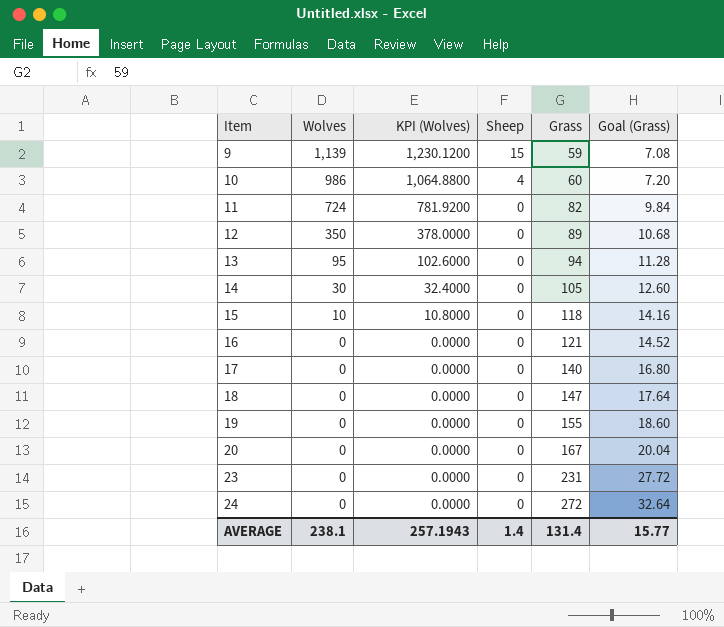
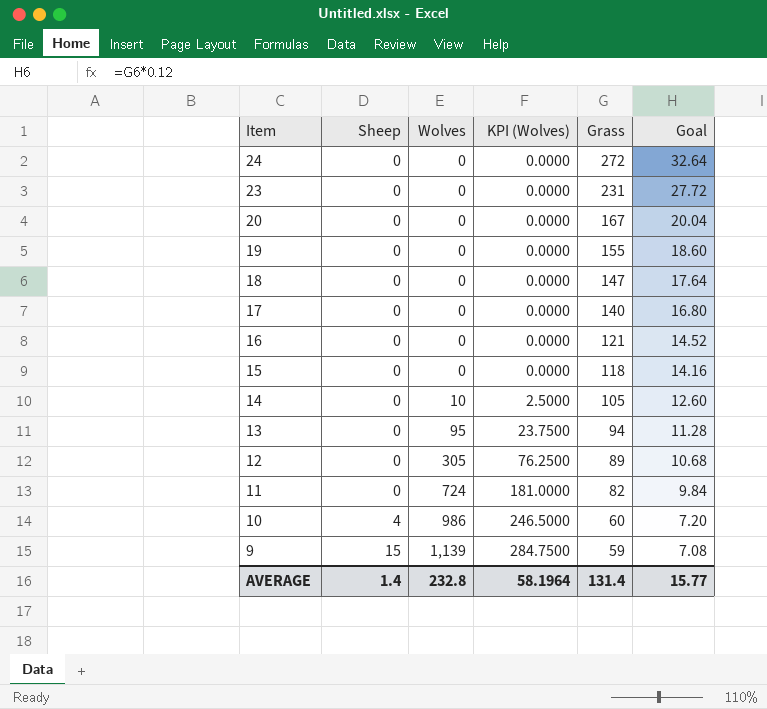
row order: Item ascending -> Item descending
column Sheep | position: 4 -> 2
column KPI (Wolves) | formula: [Wolves] * 1.08 -> [Wolves] * 0.25
column name: Goal (Grass) -> Goal
15 | Wolves: 10 -> 0
14 | Wolves: 30 -> 10
12 | Wolves: 350 -> 305
AVERAGE | Wolves: 238.1 -> 232.8
AVERAGE | KPI (Wolves): 257.1943 -> 58.1964

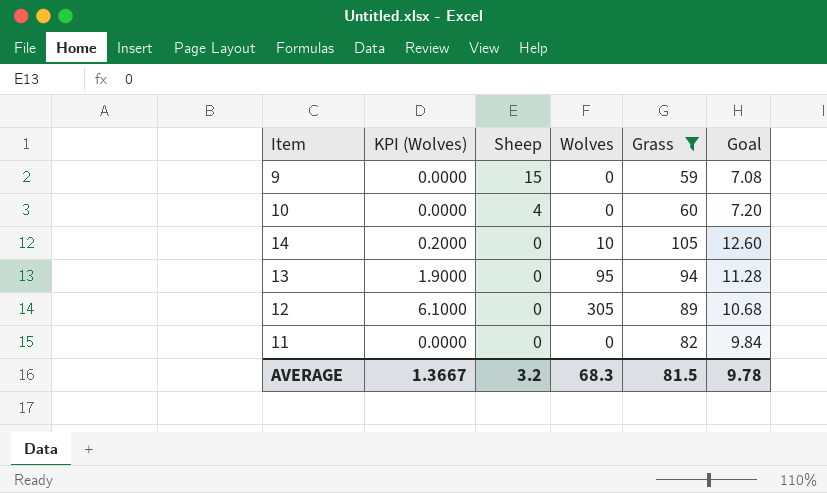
filter: none -> Grass <= 105
row order: Item descending -> Sheep descending
column KPI (Wolves) | formula: [Wolves] * 0.25 -> [Wolves] * 0.02
column KPI (Wolves) | position: 4 -> 2
9 | Wolves: 1,139 -> 0
10 | Wolves: 986 -> 0
11 | Wolves: 724 -> 0
AVERAGE | KPI (Wolves): 58.1964 -> 1.3667
AVERAGE | Sheep: 1.4 -> 3.2
AVERAGE | Wolves: 232.8 -> 68.3
AVERAGE | Grass: 131.4 -> 81.5
AVERAGE | Goal: 15.77 -> 9.78

